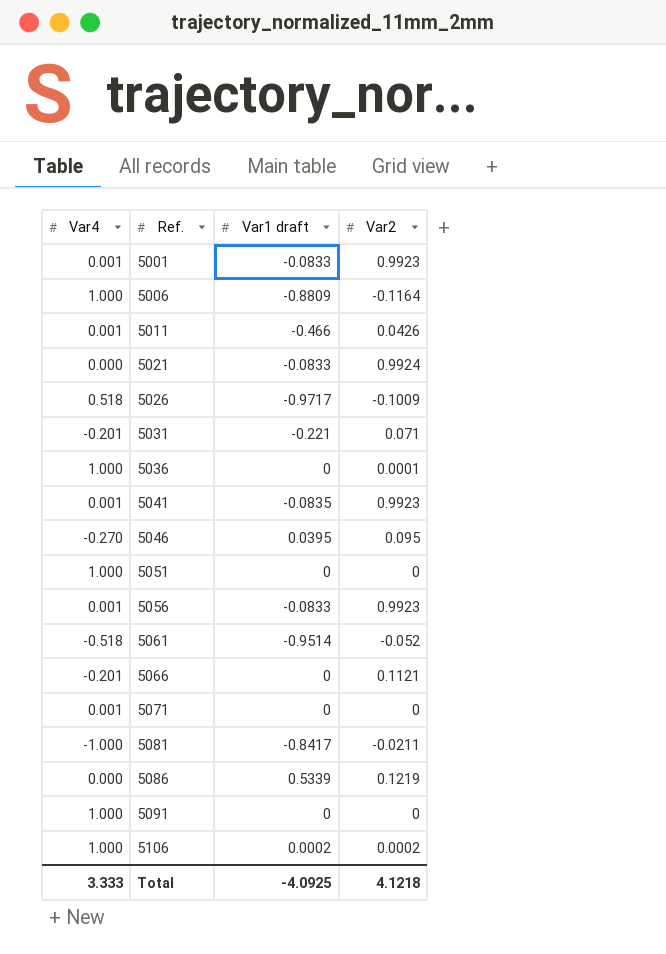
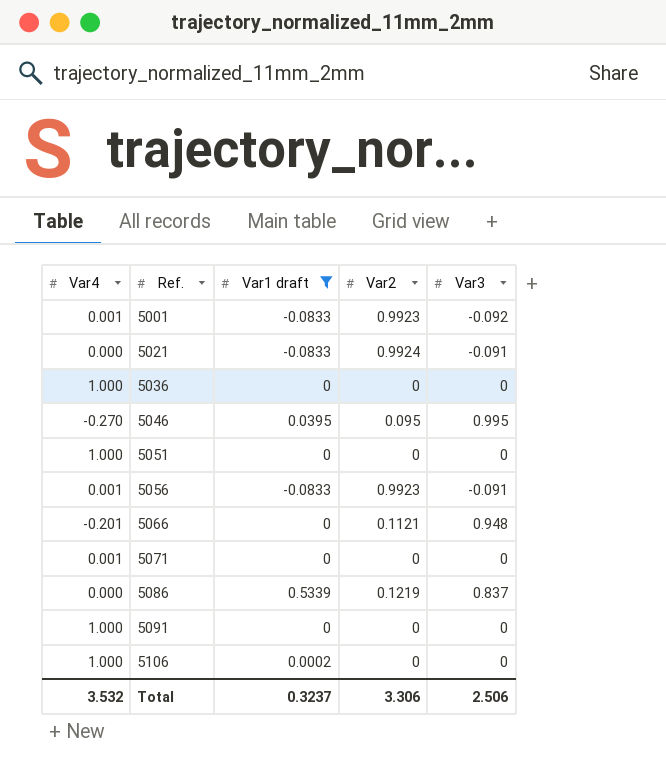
filter: none -> Var1 draft >= -0.0833
column Var3 | position: none -> 5
5036 | Var2: 0.0001 -> 0
5106 | Var2: 0.0002 -> 0
Total | Var4: 3.333 -> 3.532
Total | Var1 draft: -4.0925 -> 0.3237
Total | Var2: 4.1218 -> 3.306

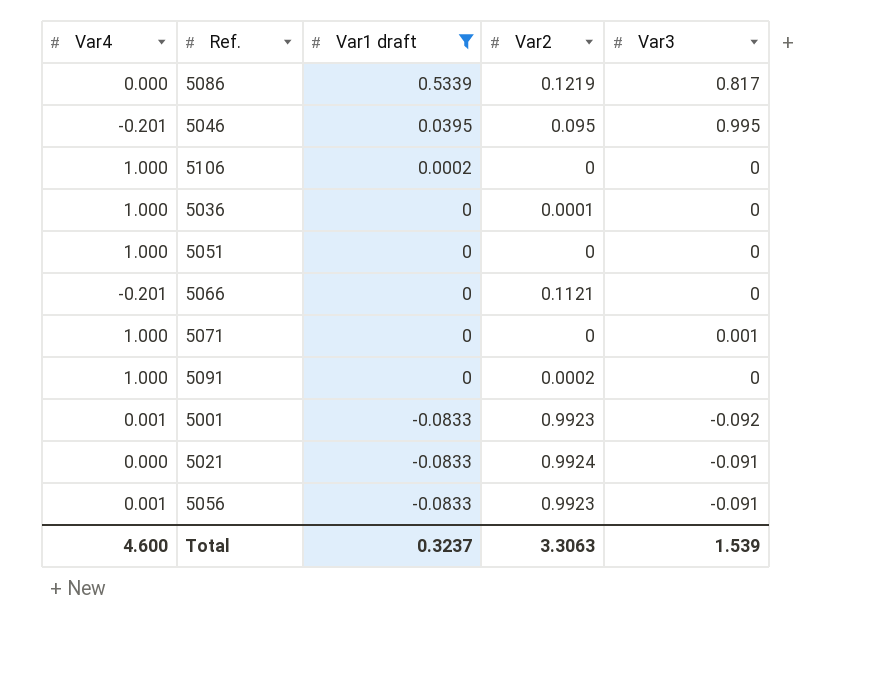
row order: Ref. ascending -> Var1 draft descending
5086 | Var3: 0.837 -> 0.817
5046 | Var4: -0.270 -> -0.201
5036 | Var2: 0 -> 0.0001
5066 | Var3: 0.948 -> 0
5071 | Var4: 0.001 -> 1.000
5071 | Var3: 0 -> 0.001
5091 | Var2: 0 -> 0.0002
Total | Var4: 3.532 -> 4.600
Total | Var2: 3.306 -> 3.3063
Total | Var3: 2.506 -> 1.539

